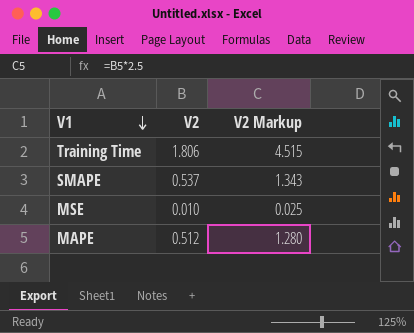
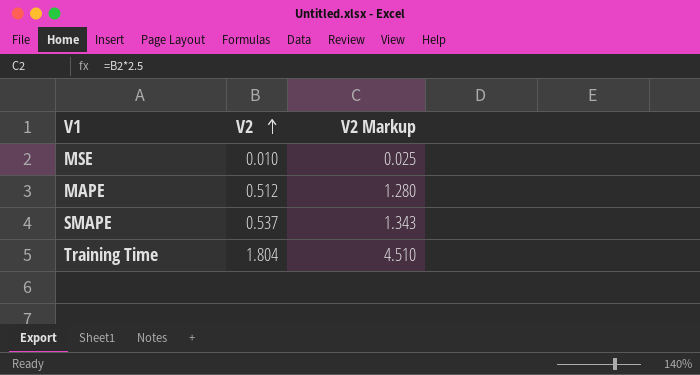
row order: V1 descending -> V2 ascending
Training Time | V2: 1.806 -> 1.804
Training Time | V2 Markup: 4.515 -> 4.510

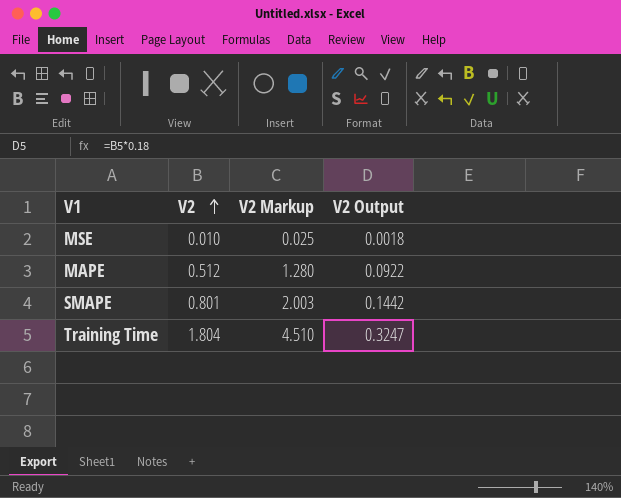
column V2 Output | formula: none -> [V2] * 0.18
SMAPE | V2: 0.537 -> 0.801
SMAPE | V2 Markup: 1.343 -> 2.003

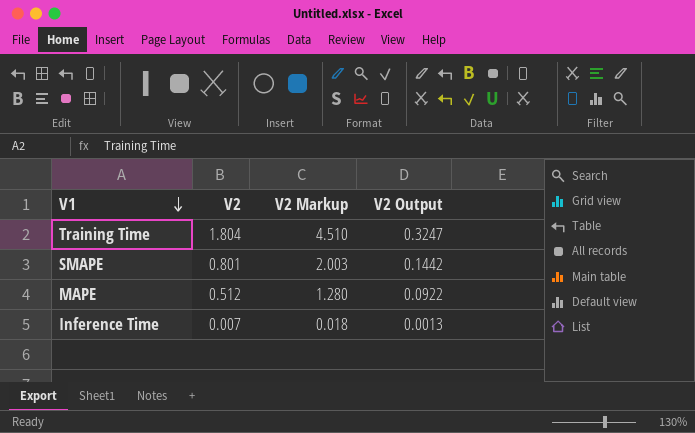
row order: V2 ascending -> V1 descending
row MSE: 0.010 | 0.025 | 0.0018 -> none
row Inference Time: none -> 0.007 | 0.018 | 0.0013

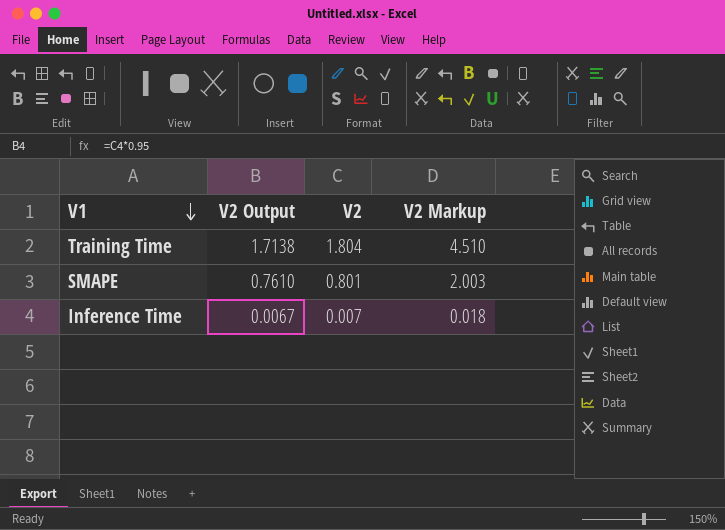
column V2 Output | formula: [V2] * 0.18 -> [V2] * 0.95
column V2 Output | position: 4 -> 2
row MAPE: 0.512 | 1.280 | 0.0922 -> none

